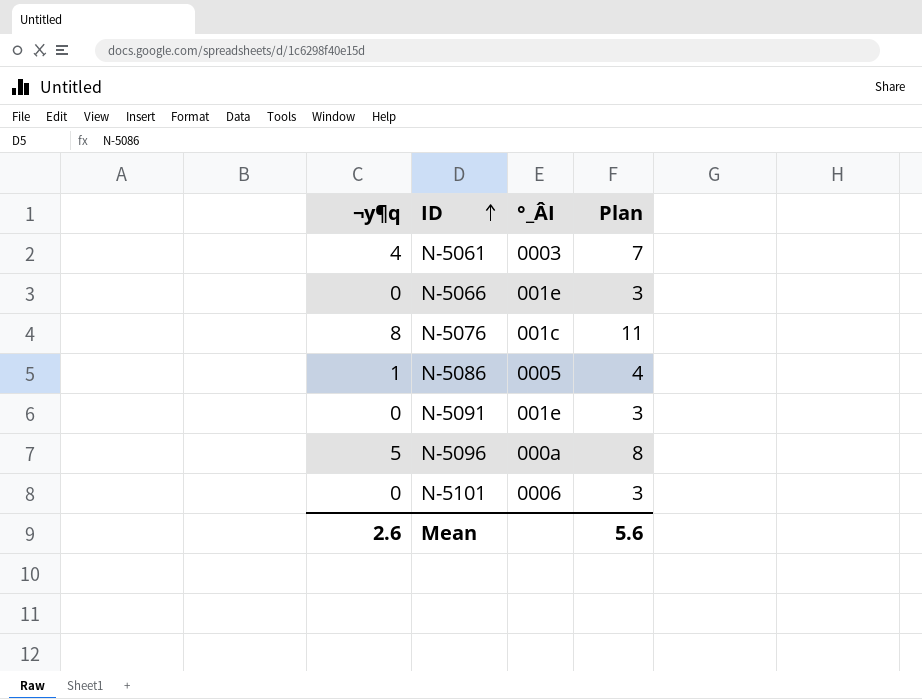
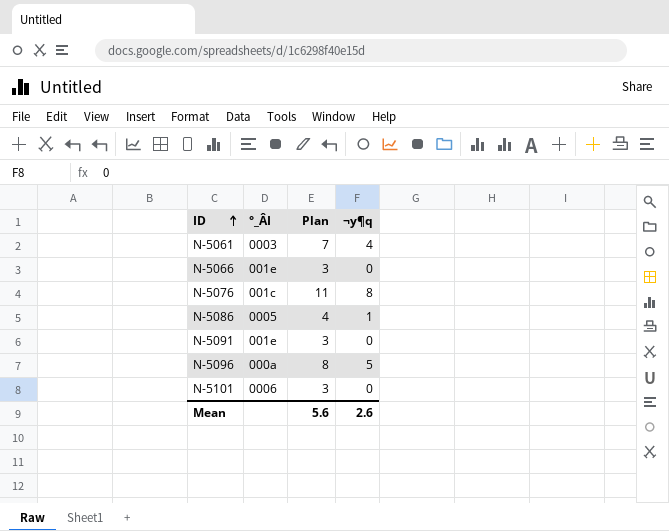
column ¬y¶q | position: 1 -> 4

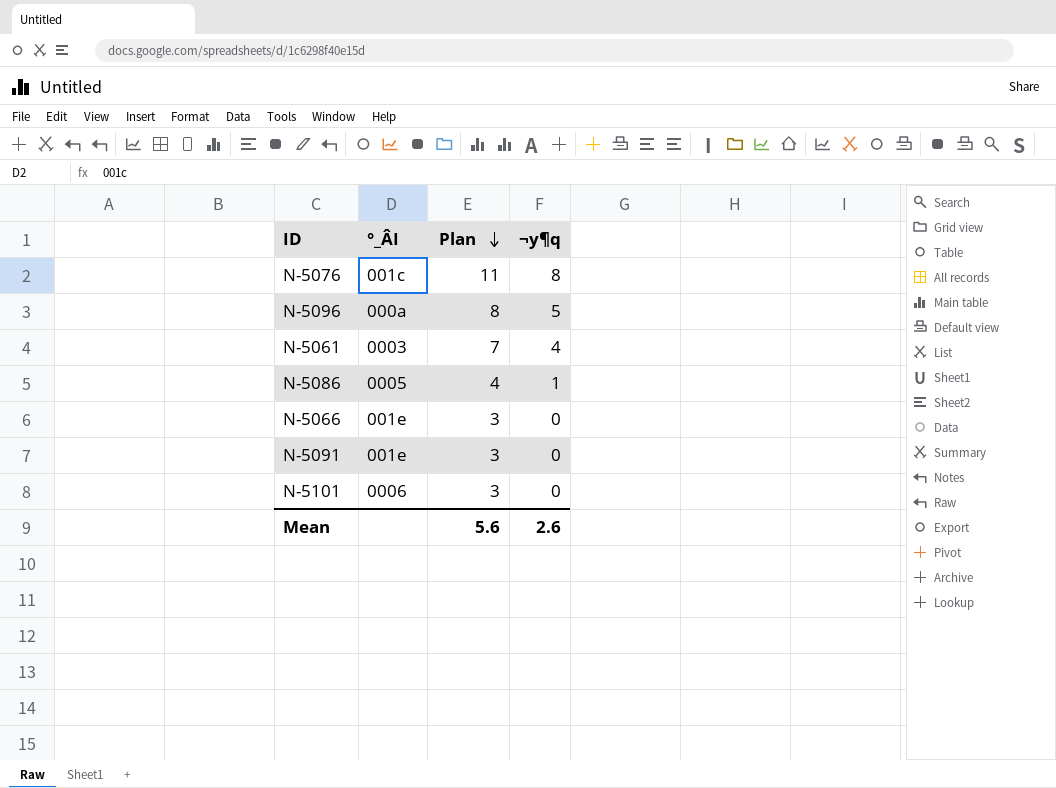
row order: ID ascending -> Plan descending

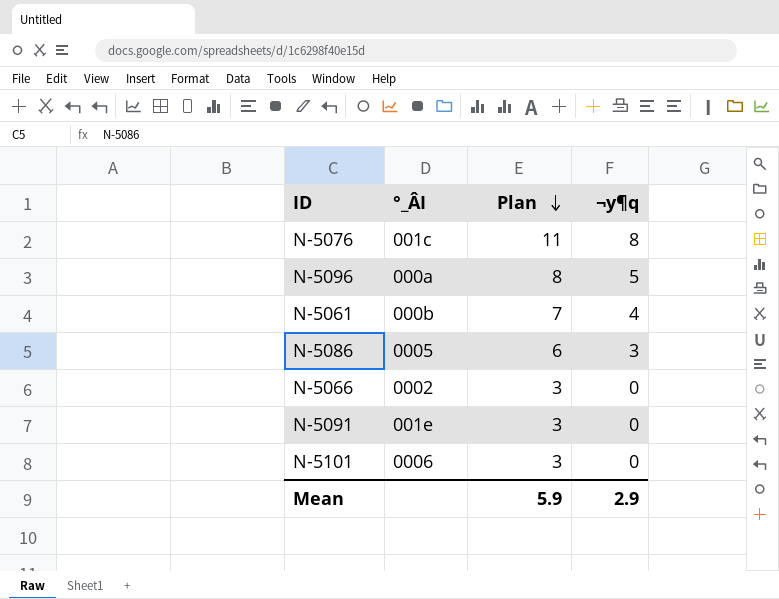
N-5061 | °_ÂI: 0003 -> 000b
N-5086 | Plan: 4 -> 6
N-5086 | ¬y¶q: 1 -> 3
N-5066 | °_ÂI: 001e -> 0002
Mean | Plan: 5.6 -> 5.9
Mean | ¬y¶q: 2.6 -> 2.9

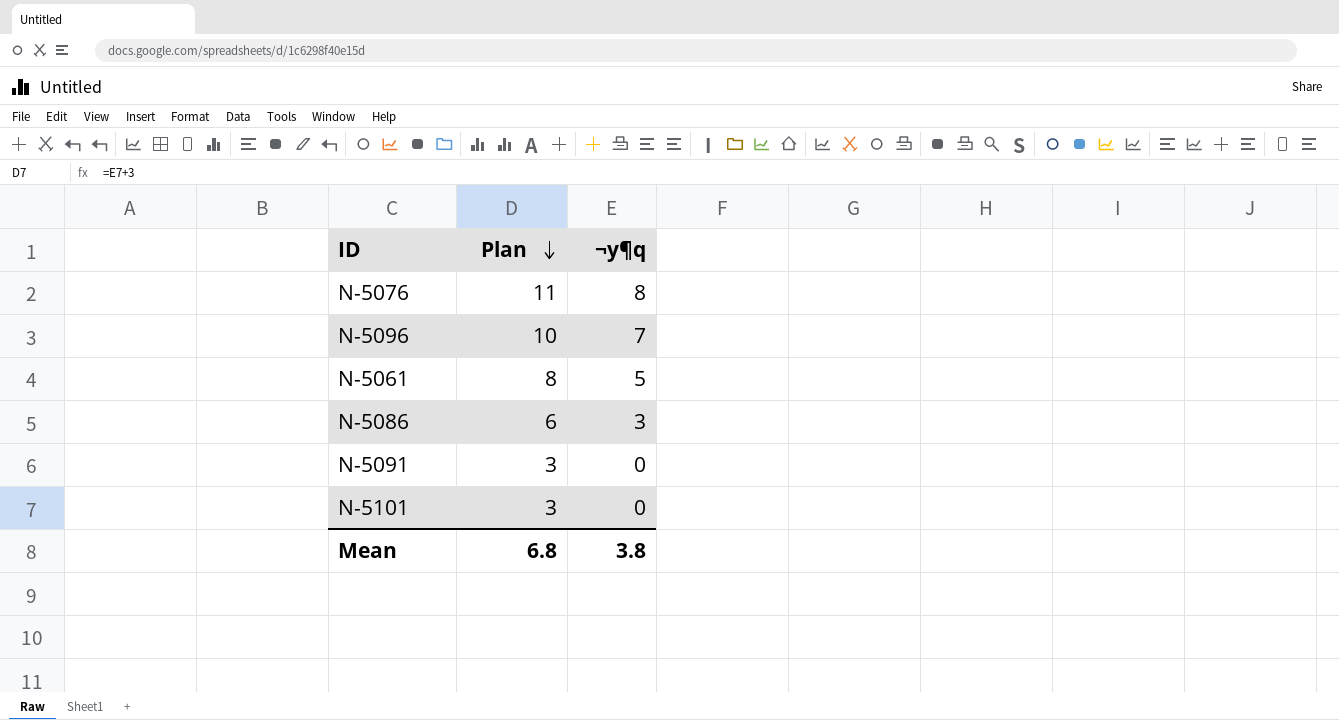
column °_ÂI | position: 2 -> none
row N-5066: 0002 | 3 | 0 -> none
N-5096 | Plan: 8 -> 10
N-5096 | ¬y¶q: 5 -> 7
N-5061 | Plan: 7 -> 8
N-5061 | ¬y¶q: 4 -> 5
Mean | Plan: 5.9 -> 6.8
Mean | ¬y¶q: 2.9 -> 3.8

